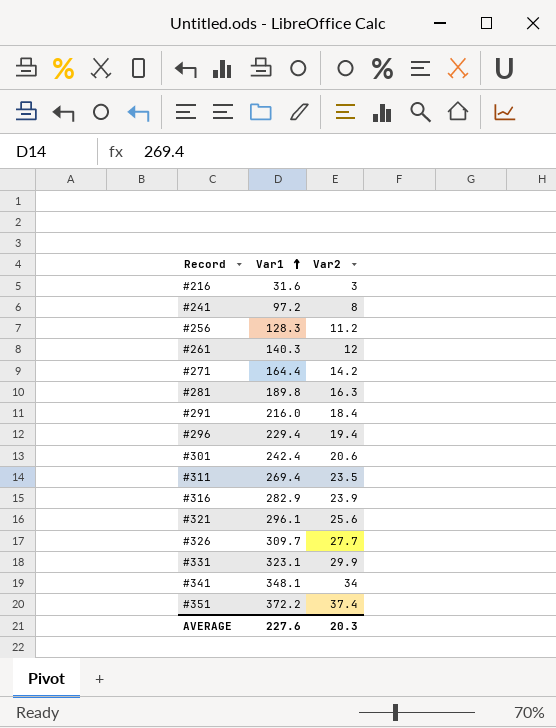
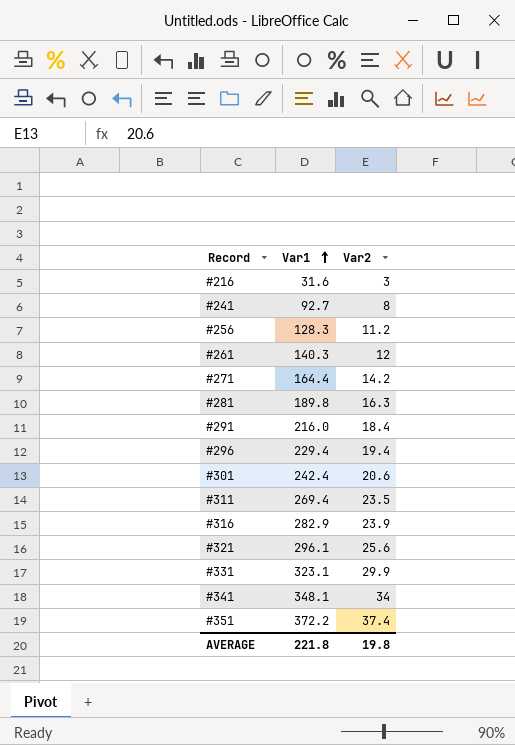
row #326: 309.7 | 27.7 -> none
#241 | Var1: 97.2 -> 92.7
AVERAGE | Var1: 227.6 -> 221.8
AVERAGE | Var2: 20.3 -> 19.8

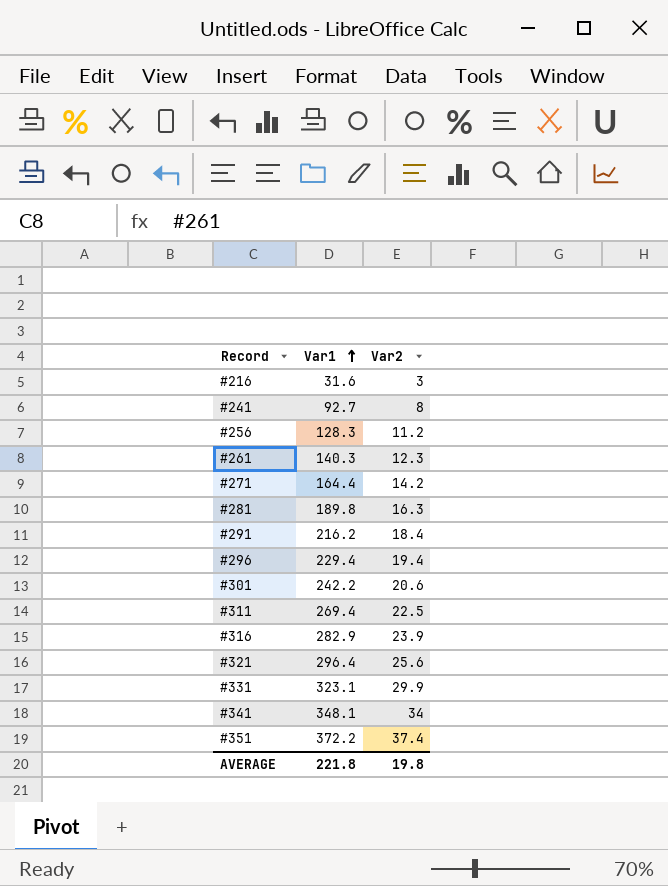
#261 | Var2: 12 -> 12.3
#291 | Var1: 216.0 -> 216.2
#301 | Var1: 242.4 -> 242.2
#311 | Var2: 23.5 -> 22.5
#321 | Var1: 296.1 -> 296.4

